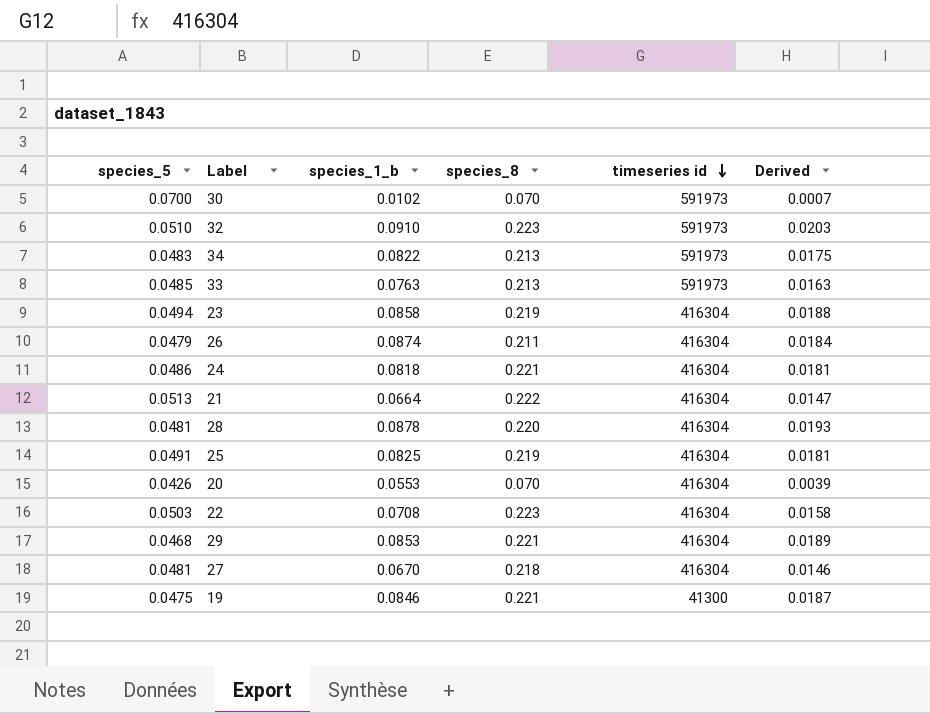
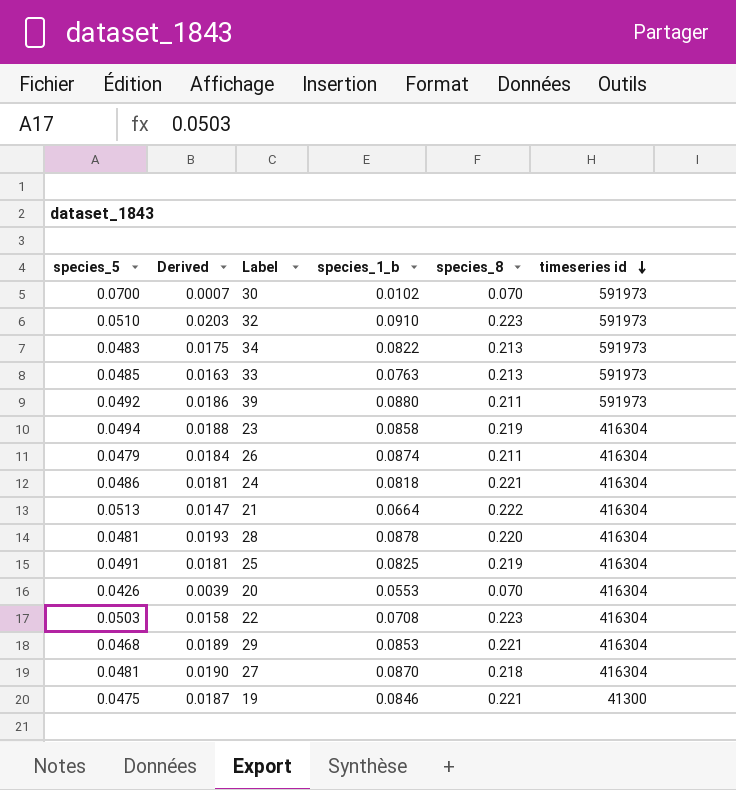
column Derived | position: 6 -> 2
row 39: none -> 0.0492 | 0.0186 | 0.0880 | 0.211 | 591973
27 | Derived: 0.0146 -> 0.0190
27 | species_1_b: 0.0670 -> 0.0870

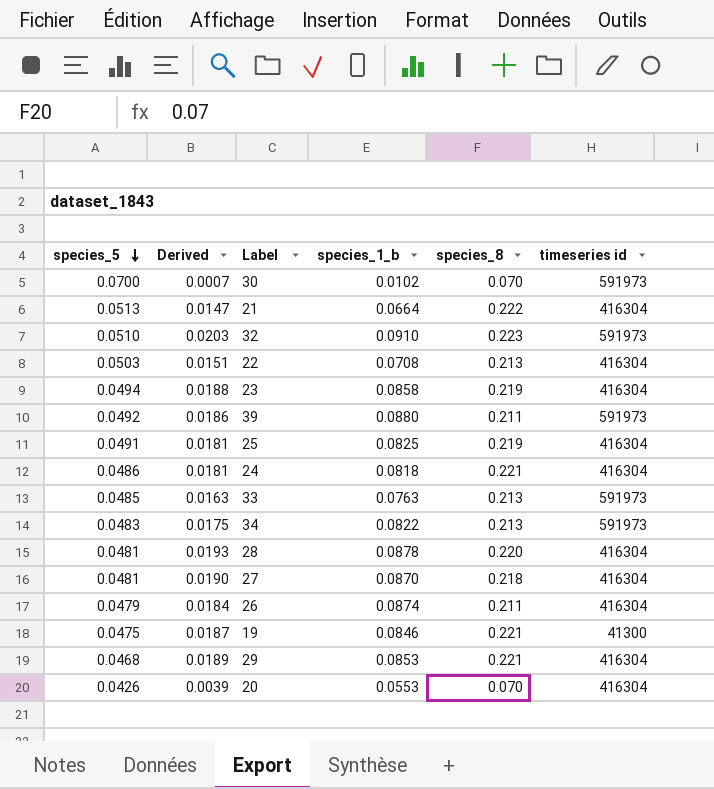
row order: timeseries id descending -> species_5 descending
22 | Derived: 0.0158 -> 0.0151
22 | species_8: 0.223 -> 0.213

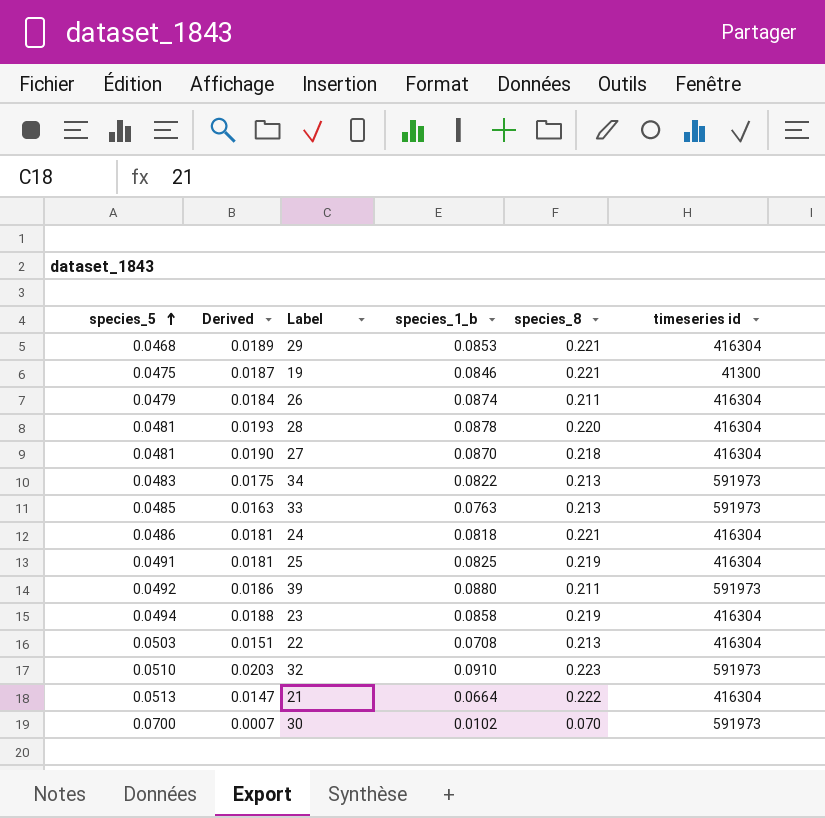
row order: species_5 descending -> species_5 ascending
row 20: 0.0426 | 0.0039 | 0.0553 | 0.070 | 416304 -> none

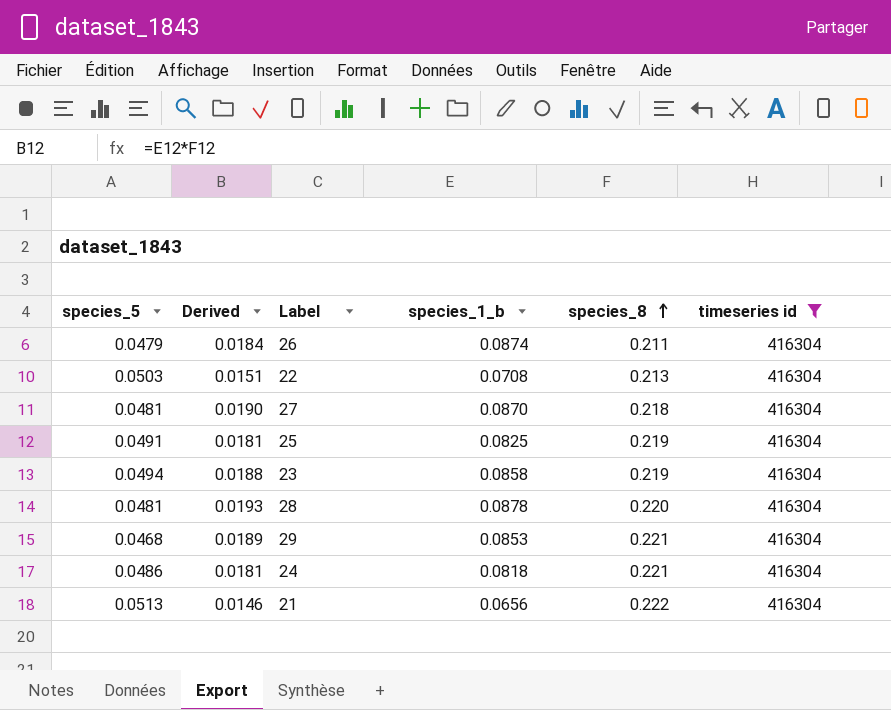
filter: none -> timeseries id = 416304
row order: species_5 ascending -> species_8 ascending
21 | Derived: 0.0147 -> 0.0146
21 | species_1_b: 0.0664 -> 0.0656

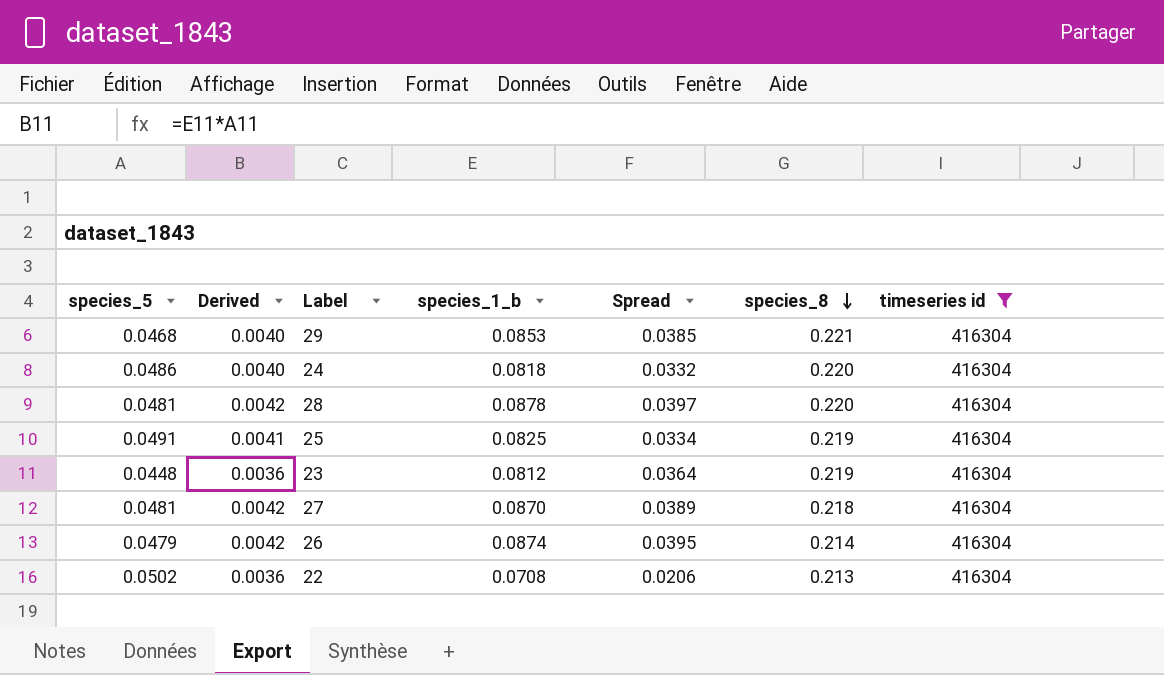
row order: species_8 ascending -> species_8 descending
column Derived | formula: [species_1_b] * [species_8] -> [species_5] * [species_1_b]
column Spread | formula: none -> [species_1_b] - [species_5]
row 21: 0.0513 | 0.0146 | 0.0656 | 0.222 | 416304 -> none
24 | species_8: 0.221 -> 0.220
23 | species_5: 0.0494 -> 0.0448
23 | species_1_b: 0.0858 -> 0.0812
26 | species_8: 0.211 -> 0.214
22 | species_5: 0.0503 -> 0.0502

